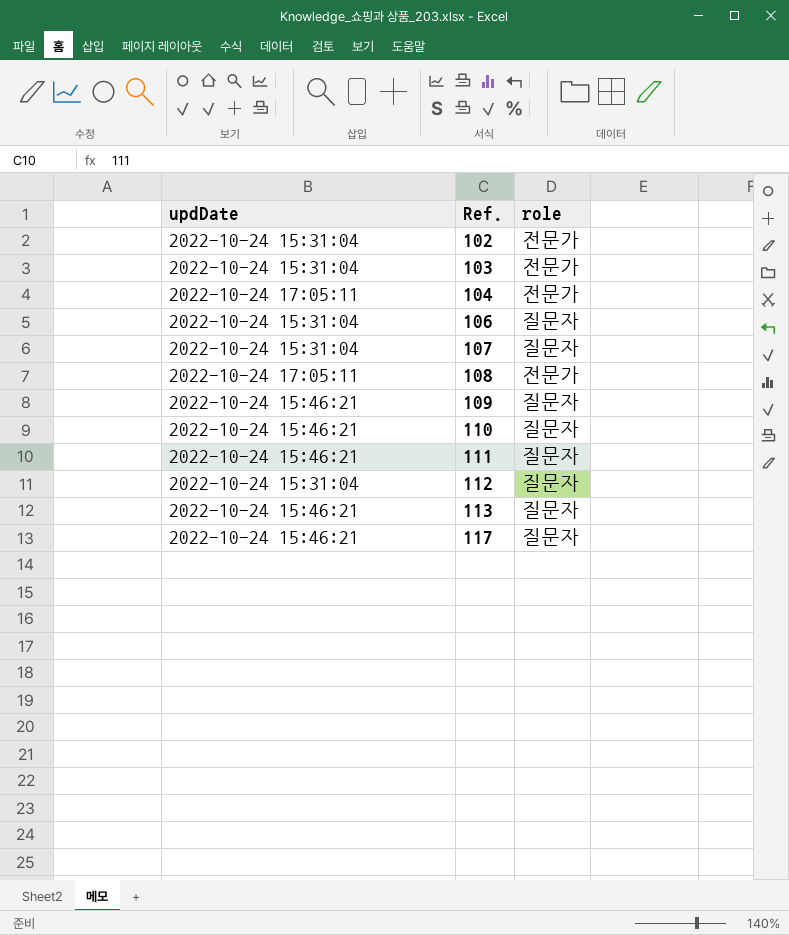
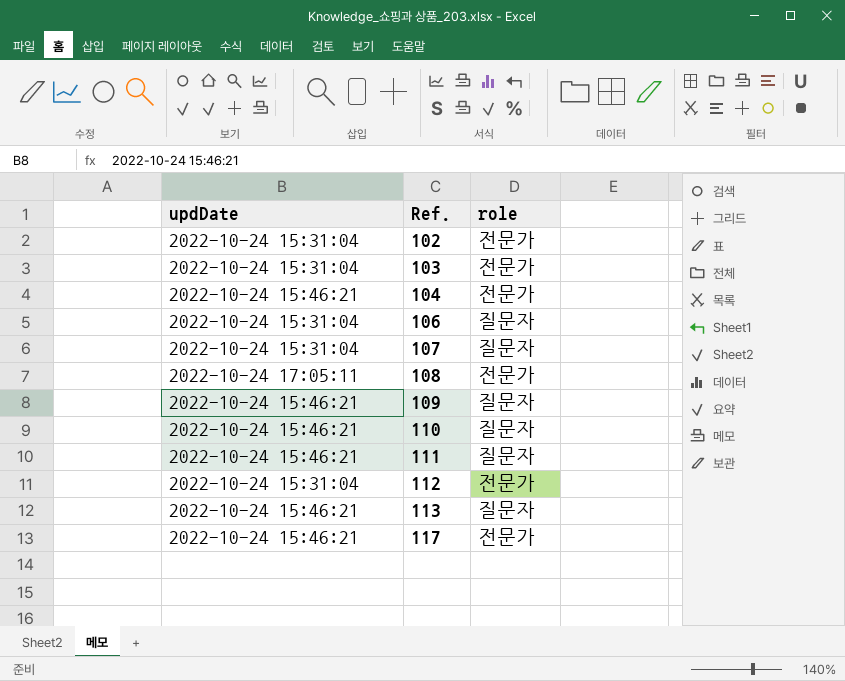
104 | updDate: 2022-10-24 17:05:11 -> 2022-10-24 15:46:21
112 | role: 질문자 -> 전문가
117 | role: 질문자 -> 전문가

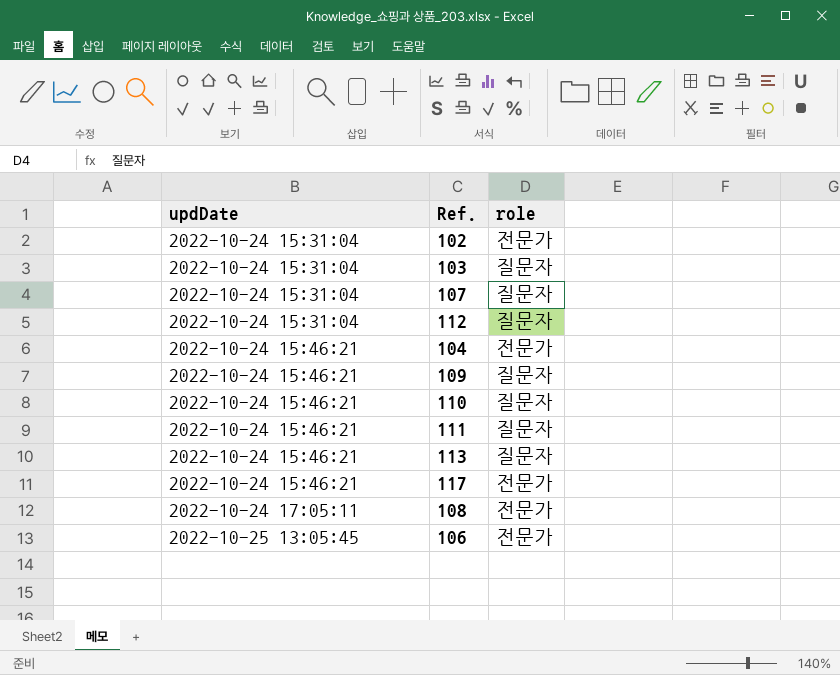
row order: Ref. ascending -> updDate ascending
103 | role: 전문가 -> 질문자
112 | role: 전문가 -> 질문자
106 | updDate: 2022-10-24 15:31:04 -> 2022-10-25 13:05:45
106 | role: 질문자 -> 전문가

